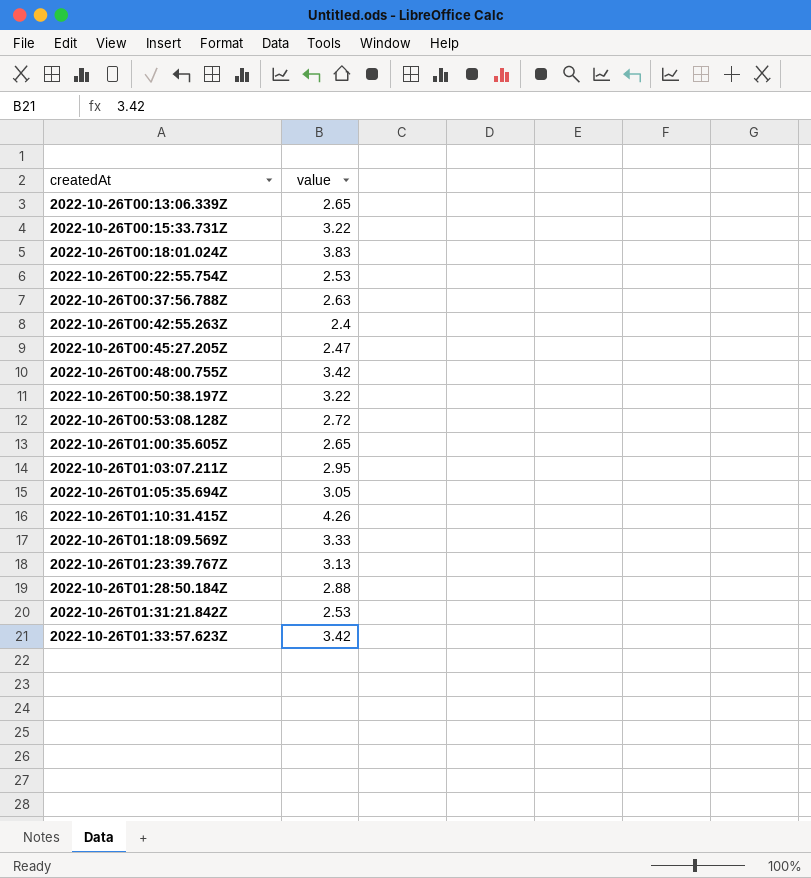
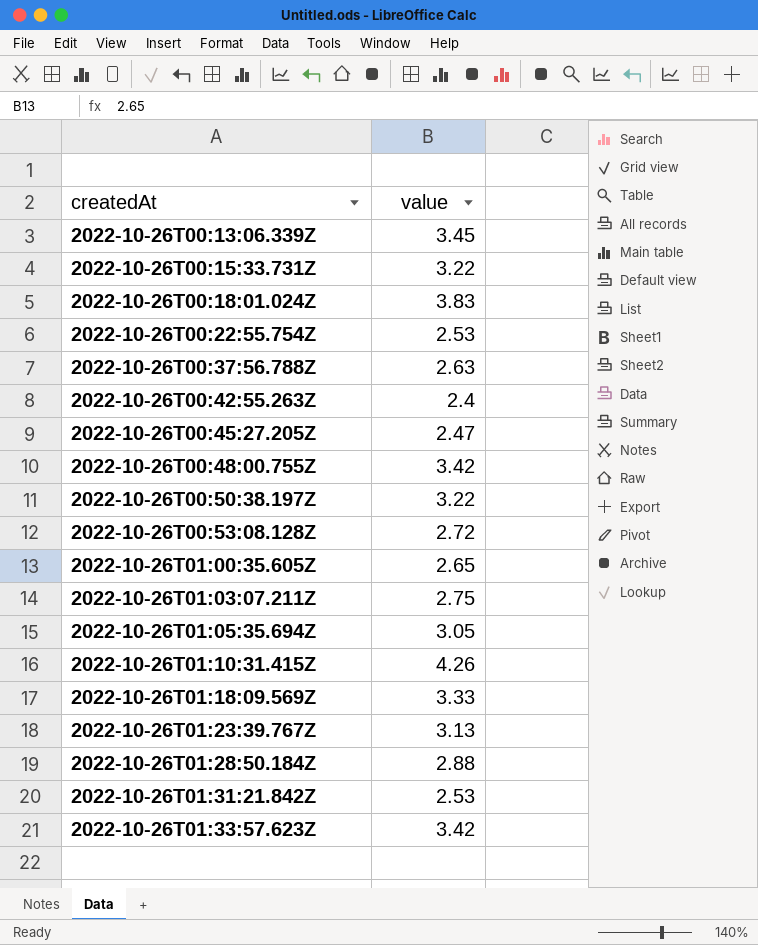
2022-10-26T00:13:06.339Z | value: 2.65 -> 3.45
2022-10-26T01:03:07.211Z | value: 2.95 -> 2.75

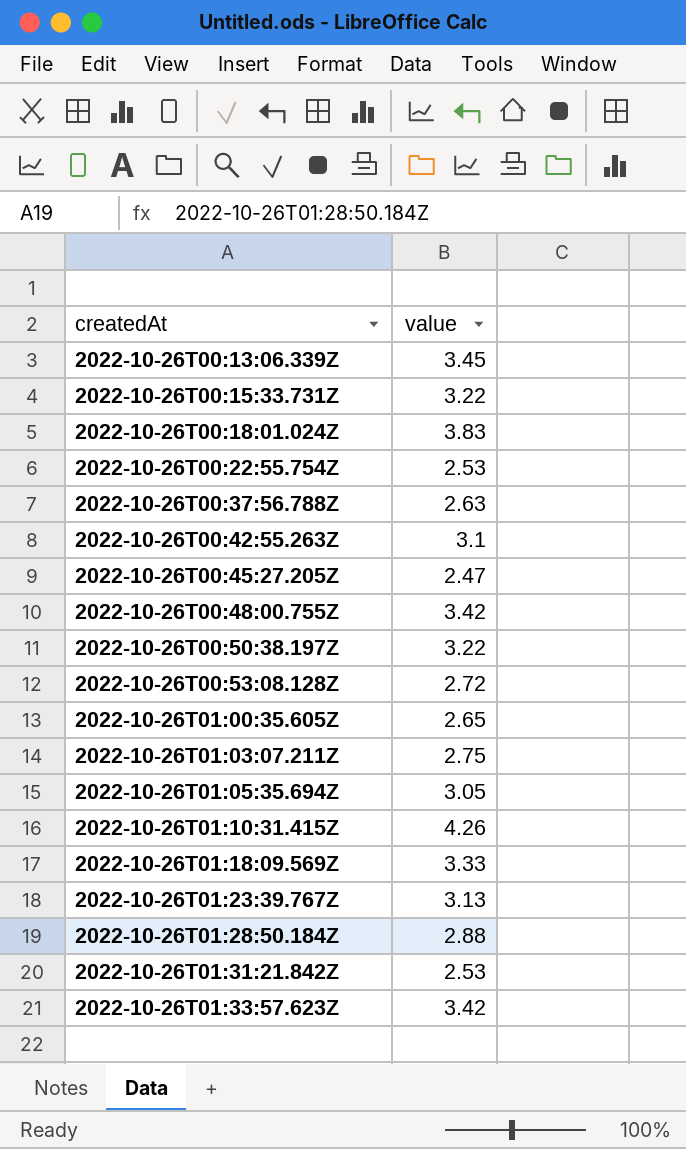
2022-10-26T00:42:55.263Z | value: 2.4 -> 3.1

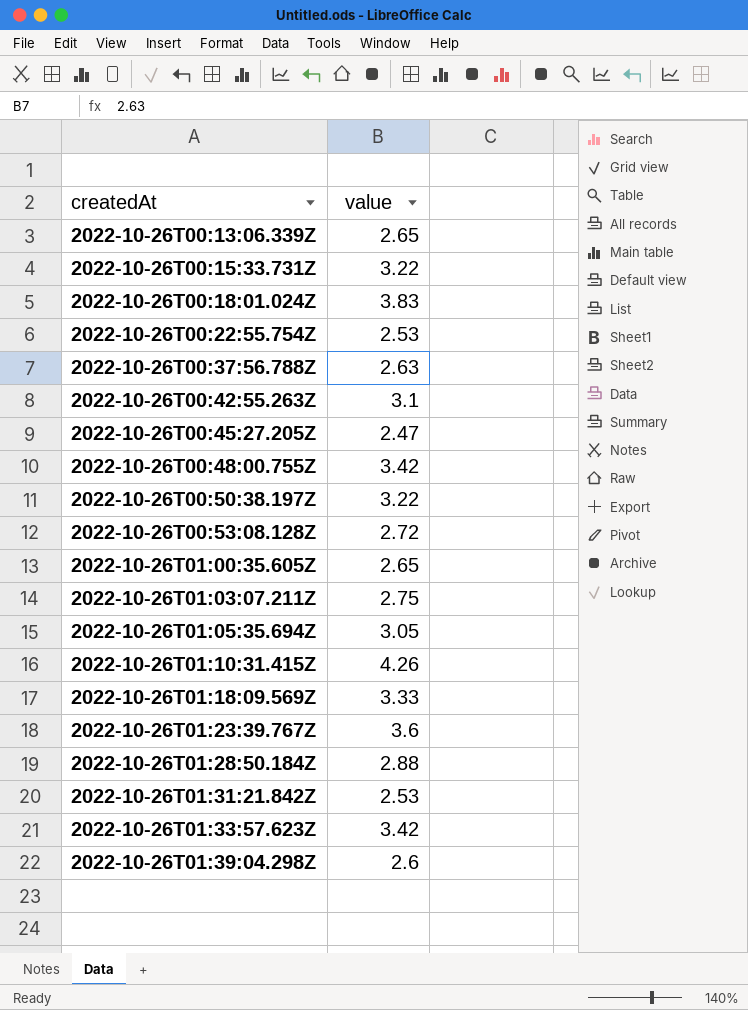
2022-10-26T00:13:06.339Z | value: 3.45 -> 2.65
2022-10-26T01:23:39.767Z | value: 3.13 -> 3.6
row 2022-10-26T01:39:04.298Z: none -> 2.6

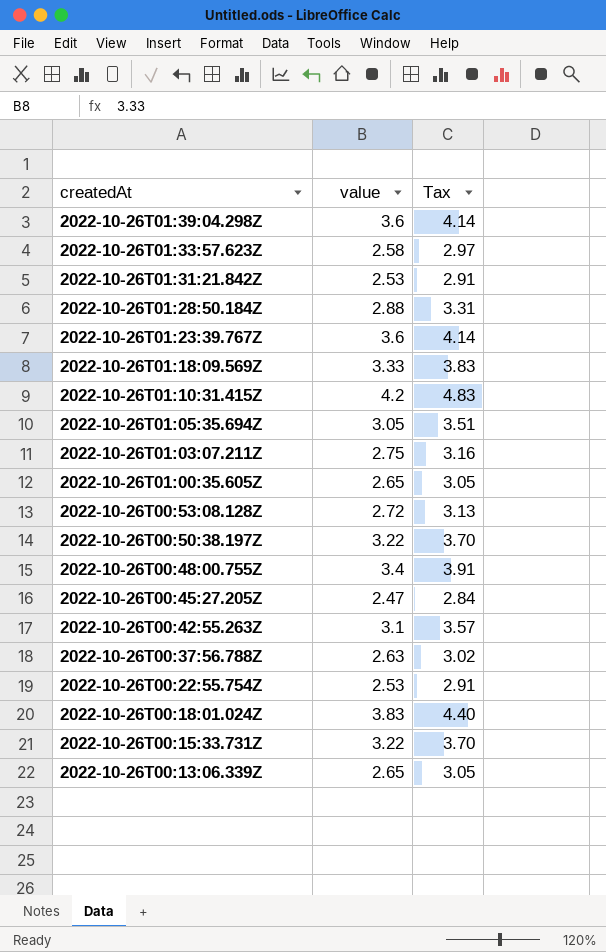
row order: createdAt ascending -> createdAt descending
column Tax | formula: none -> [value] * 1.15
2022-10-26T01:39:04.298Z | value: 2.6 -> 3.6
2022-10-26T01:33:57.623Z | value: 3.42 -> 2.58
2022-10-26T01:10:31.415Z | value: 4.26 -> 4.2
2022-10-26T00:48:00.755Z | value: 3.42 -> 3.4

